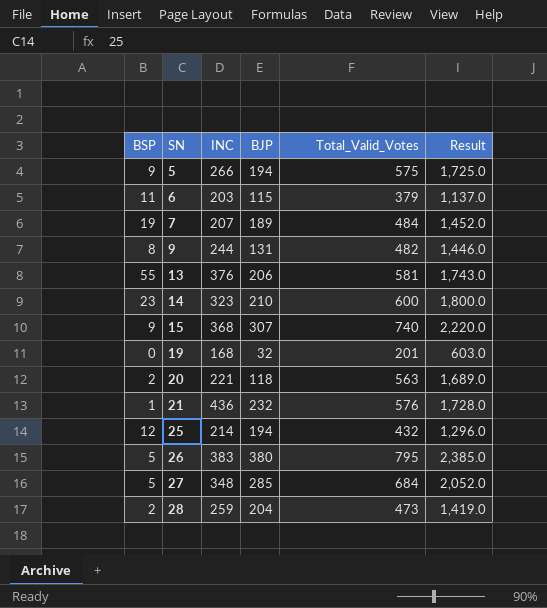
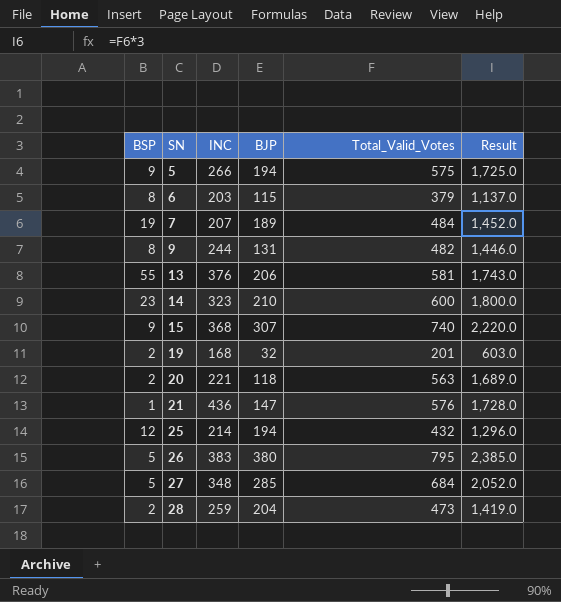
6 | BSP: 11 -> 8
19 | BSP: 0 -> 2
21 | BJP: 232 -> 147

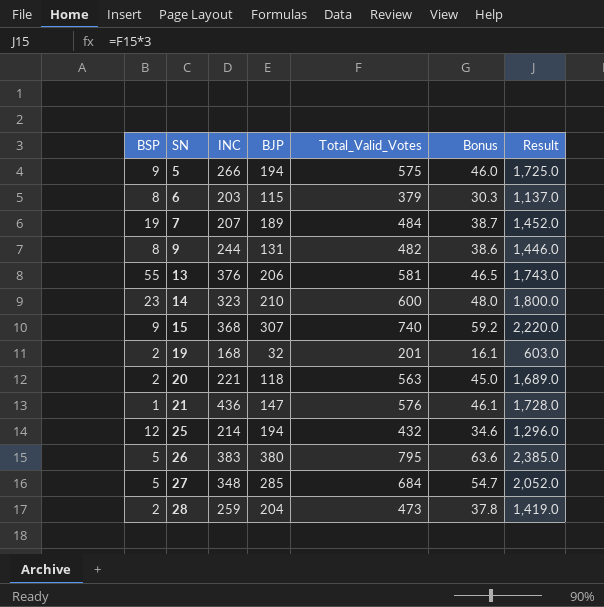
column Bonus | formula: none -> [Total_Valid_Votes] * 0.08

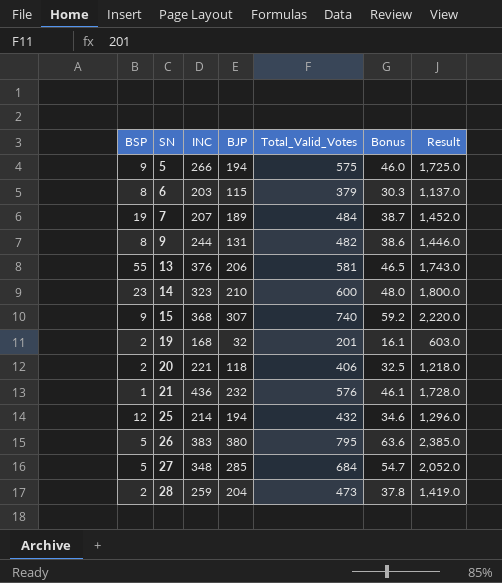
20 | Total_Valid_Votes: 563 -> 406
20 | Bonus: 45.0 -> 32.5
20 | Result: 1,689.0 -> 1,218.0
21 | BJP: 147 -> 232

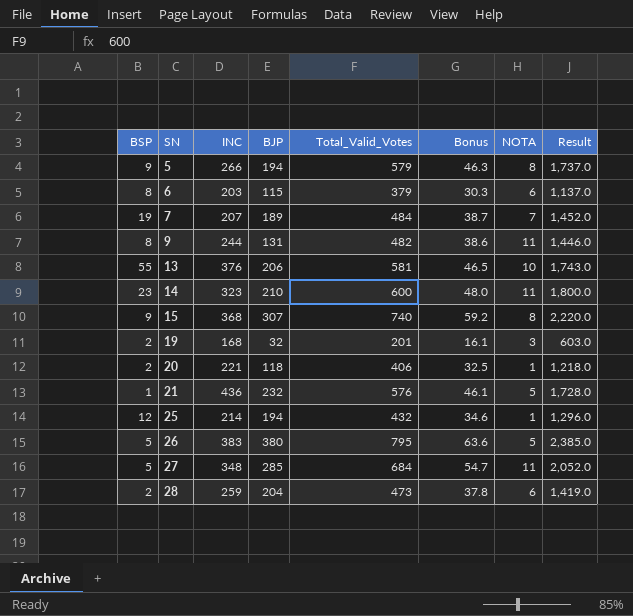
column NOTA | position: none -> 7
5 | Total_Valid_Votes: 575 -> 579
5 | Bonus: 46.0 -> 46.3
5 | Result: 1,725.0 -> 1,737.0

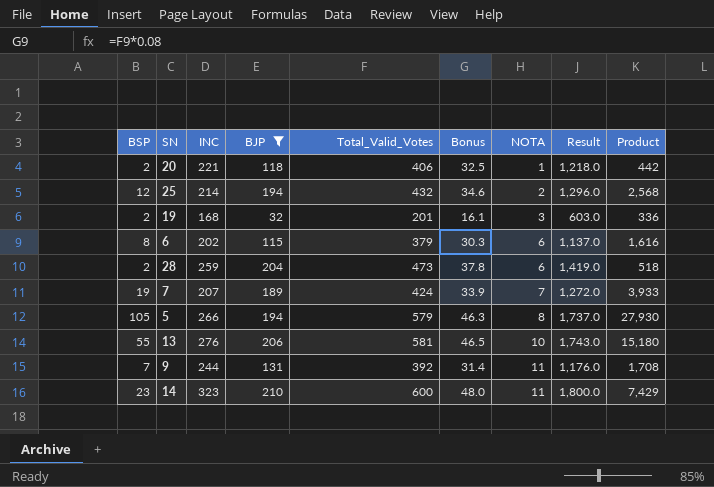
filter: none -> BJP <= 210
row order: SN ascending -> NOTA ascending
column Product | formula: none -> [BSP] * [INC]
25 | NOTA: 1 -> 2
6 | INC: 203 -> 202
7 | Total_Valid_Votes: 484 -> 424
7 | Bonus: 38.7 -> 33.9
7 | Result: 1,452.0 -> 1,272.0
5 | BSP: 9 -> 105
13 | INC: 376 -> 276
9 | BSP: 8 -> 7
9 | Total_Valid_Votes: 482 -> 392
9 | Bonus: 38.6 -> 31.4
9 | Result: 1,446.0 -> 1,176.0

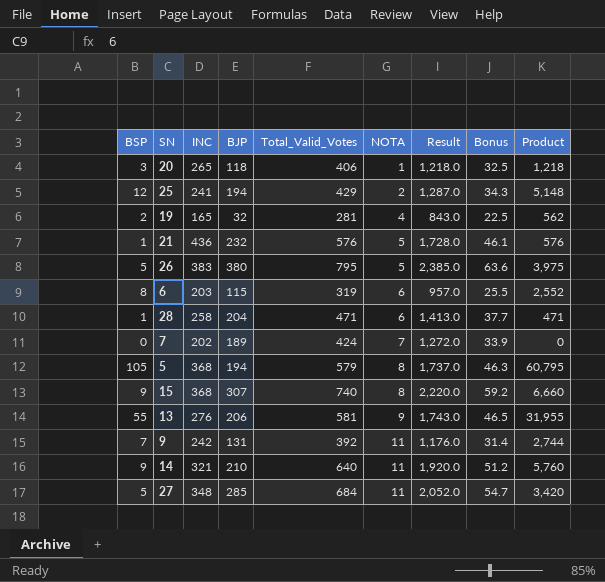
filter: BJP <= 210 -> none
column Bonus | position: 6 -> 8
column Product | formula: [BSP] * [INC] -> [BSP] * [Total_Valid_Votes]
20 | BSP: 2 -> 3
20 | INC: 221 -> 265
25 | INC: 214 -> 241
25 | Total_Valid_Votes: 432 -> 429
25 | Result: 1,296.0 -> 1,287.0
25 | Bonus: 34.6 -> 34.3
19 | INC: 168 -> 165
19 | Total_Valid_Votes: 201 -> 281
19 | NOTA: 3 -> 4
19 | Result: 603.0 -> 843.0
19 | Bonus: 16.1 -> 22.5
6 | INC: 202 -> 203
6 | Total_Valid_Votes: 379 -> 319
6 | Result: 1,137.0 -> 957.0
6 | Bonus: 30.3 -> 25.5
28 | BSP: 2 -> 1
28 | INC: 259 -> 258
28 | Total_Valid_Votes: 473 -> 471
28 | Result: 1,419.0 -> 1,413.0
28 | Bonus: 37.8 -> 37.7
7 | BSP: 19 -> 0
7 | INC: 207 -> 202
5 | INC: 266 -> 368
13 | NOTA: 10 -> 9
9 | INC: 244 -> 242
14 | BSP: 23 -> 9
14 | INC: 323 -> 321
14 | Total_Valid_Votes: 600 -> 640
14 | Result: 1,800.0 -> 1,920.0
14 | Bonus: 48.0 -> 51.2

